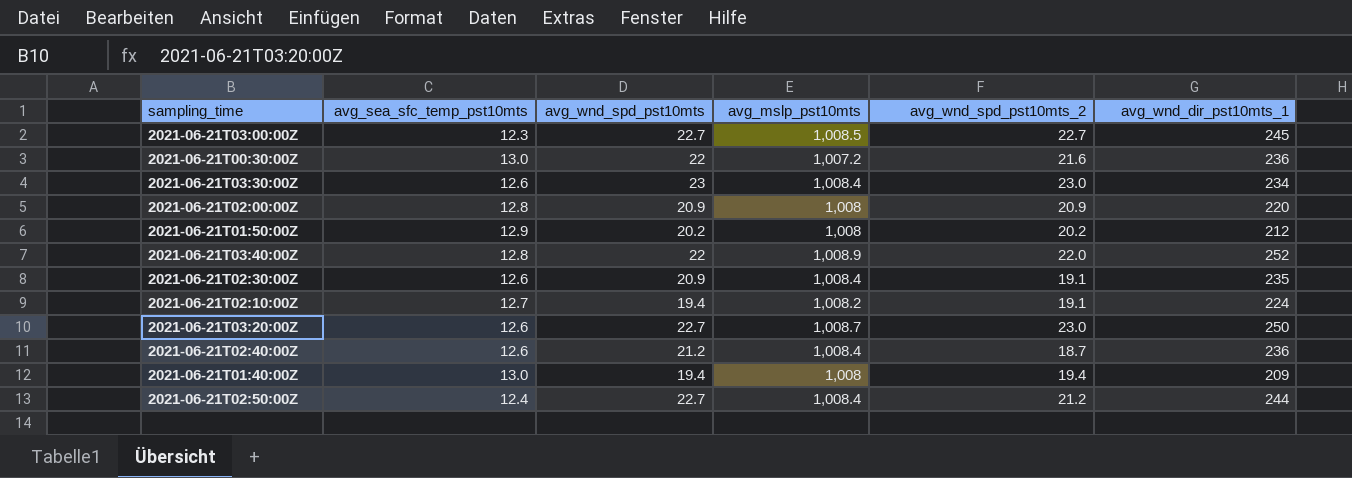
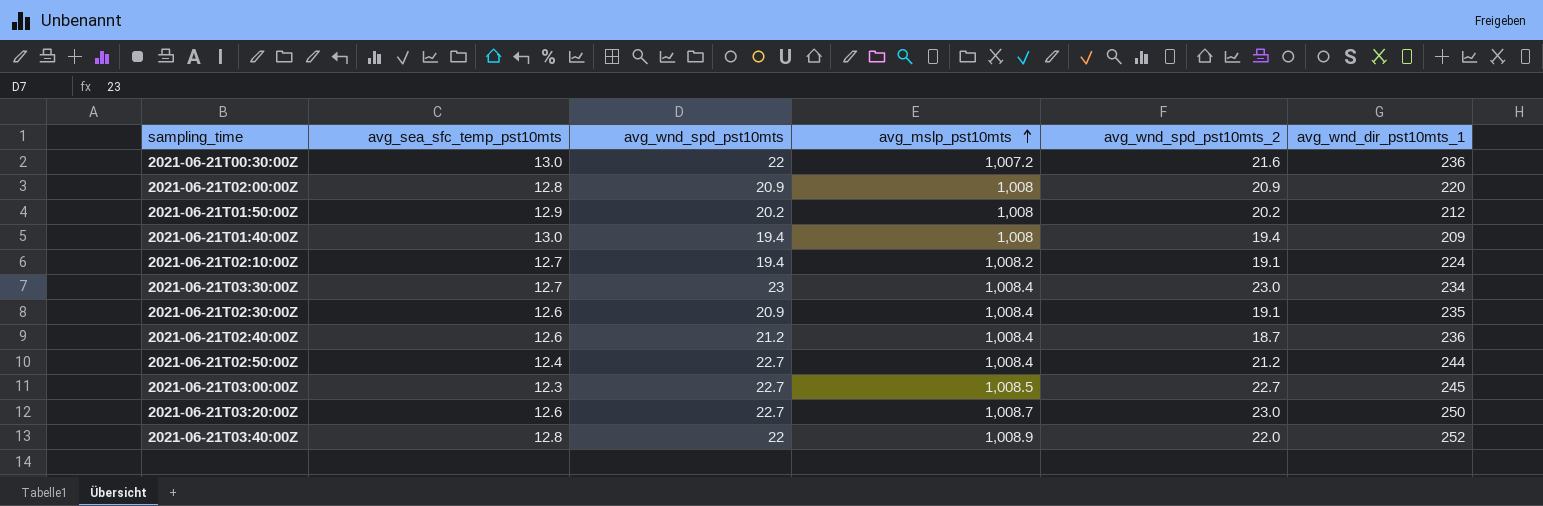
row order: none -> avg_mslp_pst10mts ascending
2021-06-21T03:30:00Z | avg_sea_sfc_temp_pst10mts: 12.6 -> 12.7

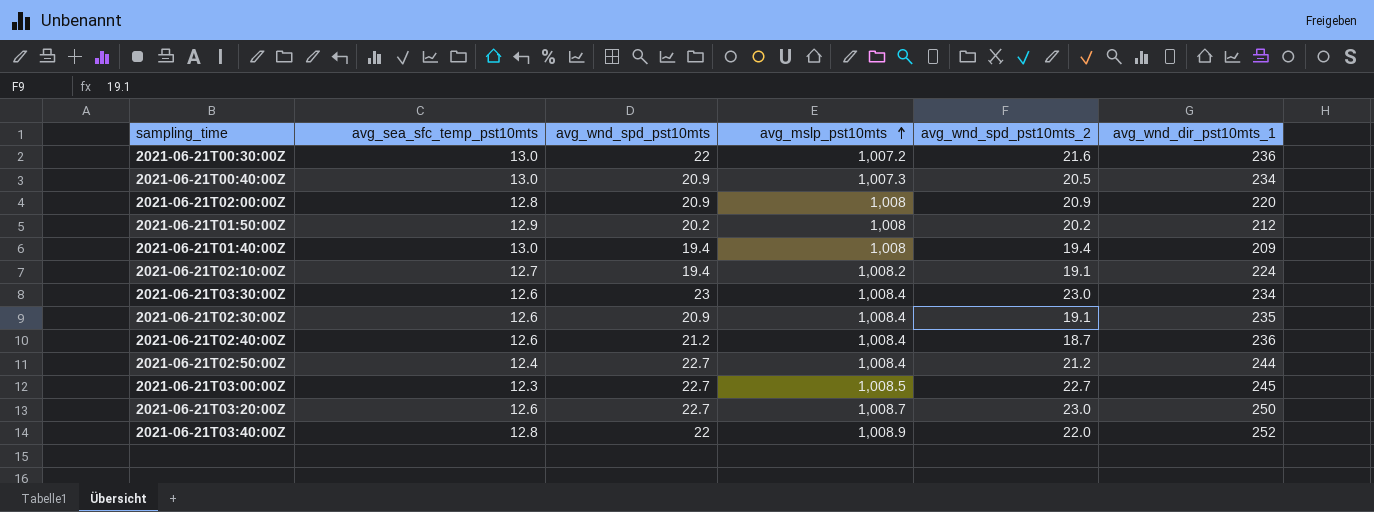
row 2021-06-21T00:40:00Z: none -> 13.0 | 20.9 | 1,007.3 | 20.5 | 234
2021-06-21T03:30:00Z | avg_sea_sfc_temp_pst10mts: 12.7 -> 12.6

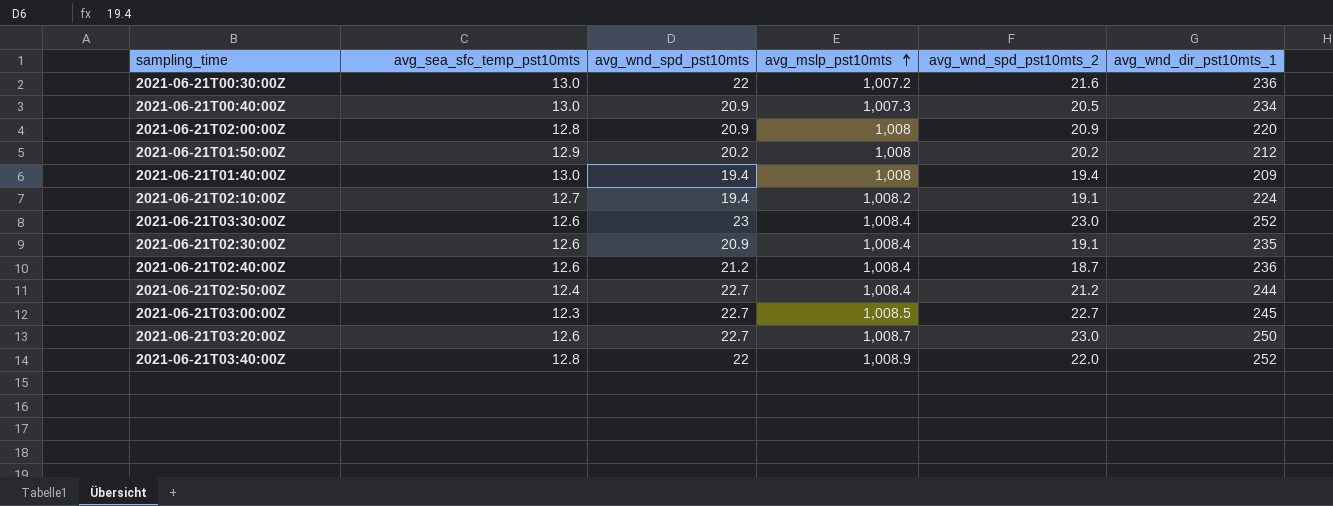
2021-06-21T03:30:00Z | avg_wnd_dir_pst10mts_1: 234 -> 252

